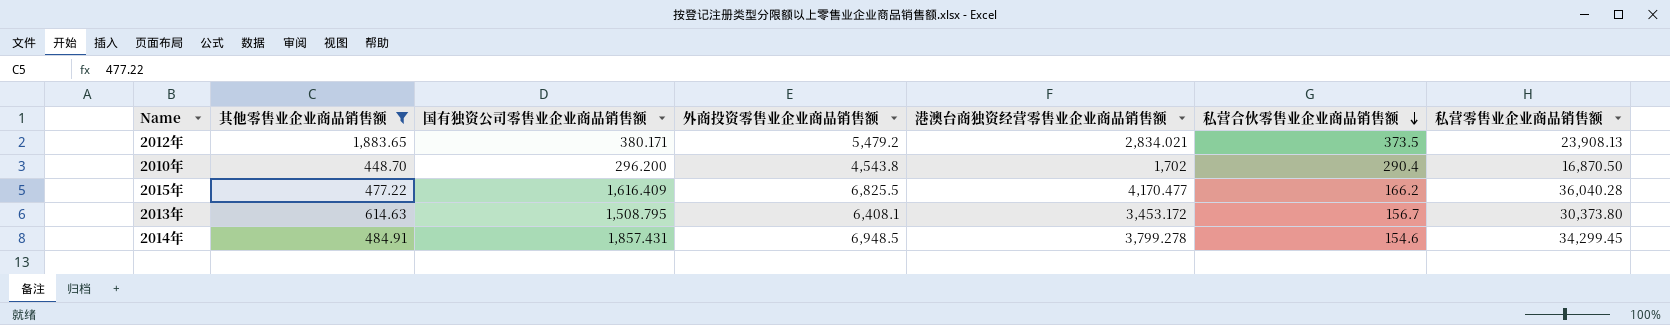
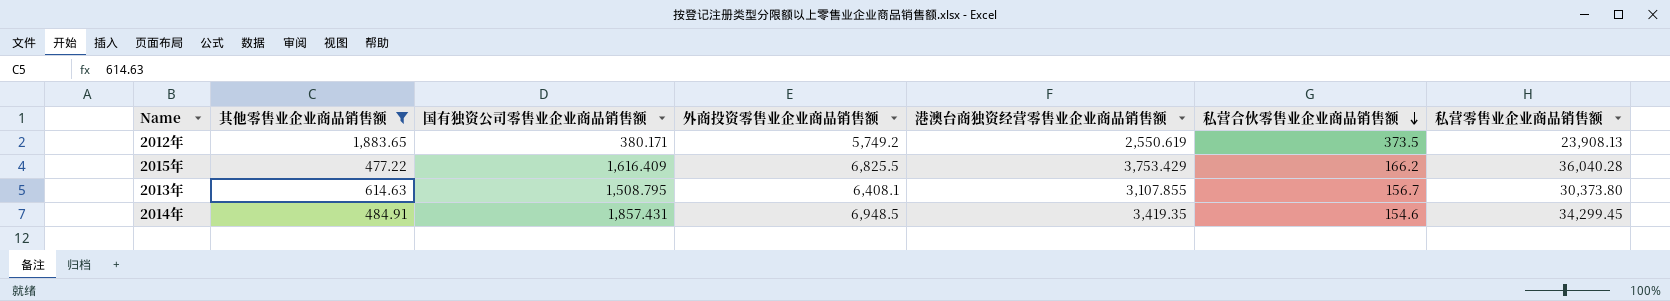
row 2010年: 448.70 | 296.200 | 4,543.8 | 1,702 | 290.4 | 16,870.50 -> none
2012年 | 外商投资零售业企业商品销售额: 5,479.2 -> 5,749.2
2012年 | 港澳台商独资经营零售业企业商品销售额: 2,834.021 -> 2,550.619
2015年 | 港澳台商独资经营零售业企业商品销售额: 4,170.477 -> 3,753.429
2013年 | 港澳台商独资经营零售业企业商品销售额: 3,453.172 -> 3,107.855
2014年 | 港澳台商独资经营零售业企业商品销售额: 3,799.278 -> 3,419.35

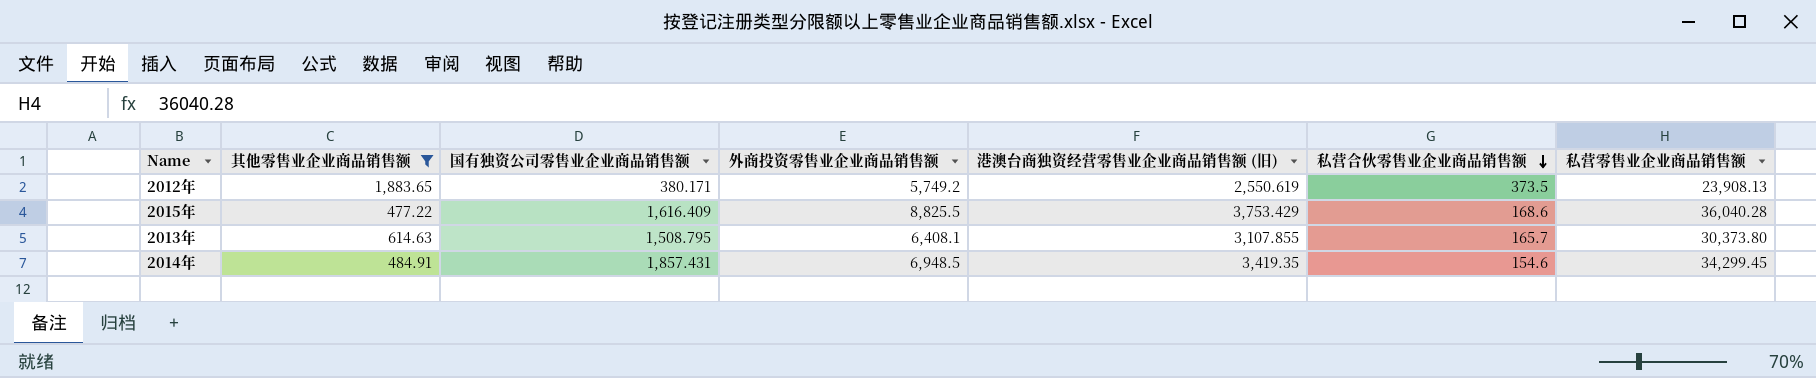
column name: 港澳台商独资经营零售业企业商品销售额 -> 港澳台商独资经营零售业企业商品销售额 (旧)
2015年 | 外商投资零售业企业商品销售额: 6,825.5 -> 8,825.5
2015年 | 私营合伙零售业企业商品销售额: 166.2 -> 168.6
2013年 | 私营合伙零售业企业商品销售额: 156.7 -> 165.7

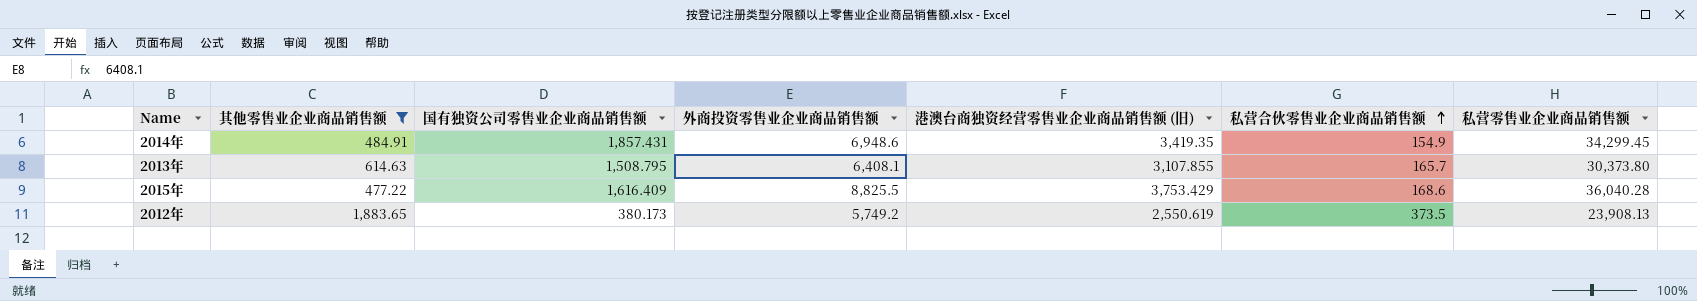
row order: 私营合伙零售业企业商品销售额 descending -> 私营合伙零售业企业商品销售额 ascending
2014年 | 外商投资零售业企业商品销售额: 6,948.5 -> 6,948.6
2014年 | 私营合伙零售业企业商品销售额: 154.6 -> 154.9
2012年 | 国有独资公司零售业企业商品销售额: 380.171 -> 380.173

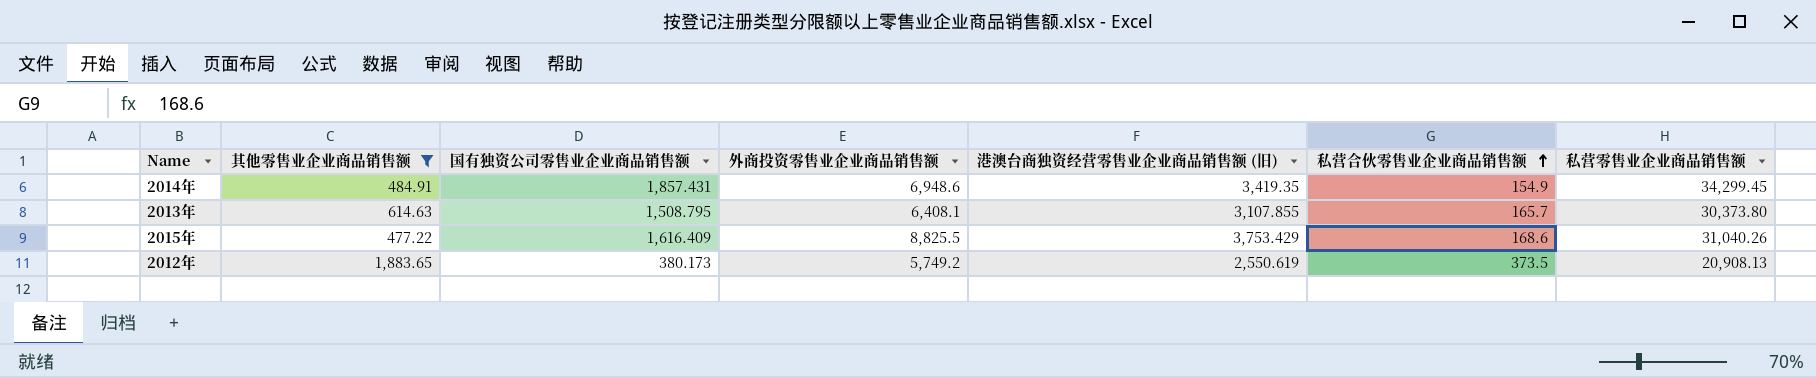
2015年 | 私营零售业企业商品销售额: 36,040.28 -> 31,040.26
2012年 | 私营零售业企业商品销售额: 23,908.13 -> 20,908.13

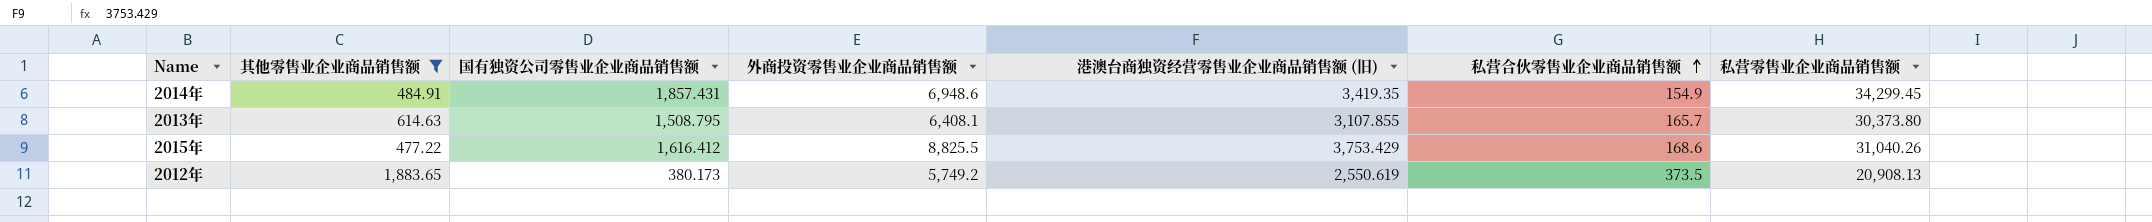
2015年 | 国有独资公司零售业企业商品销售额: 1,616.409 -> 1,616.412

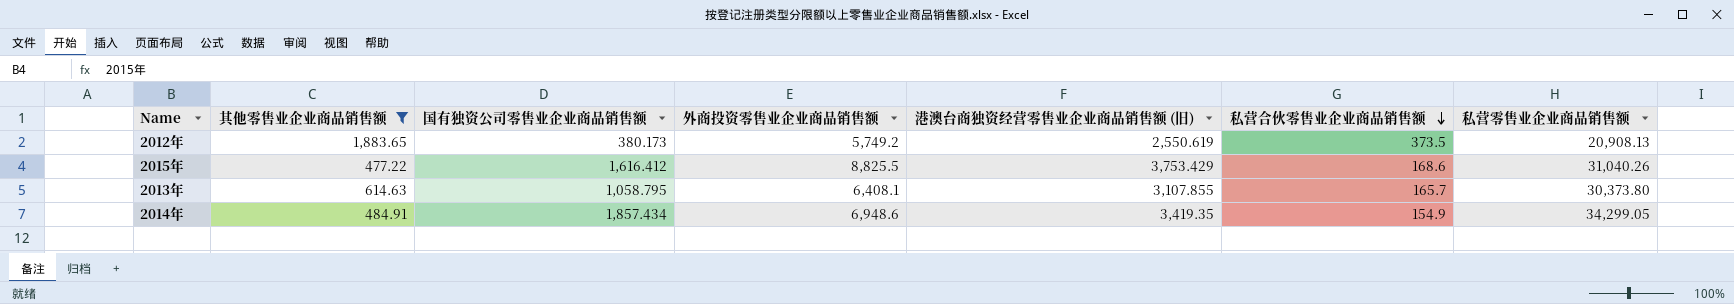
row order: 私营合伙零售业企业商品销售额 ascending -> 私营合伙零售业企业商品销售额 descending
2013年 | 国有独资公司零售业企业商品销售额: 1,508.795 -> 1,058.795
2014年 | 国有独资公司零售业企业商品销售额: 1,857.431 -> 1,857.434
2014年 | 私营零售业企业商品销售额: 34,299.45 -> 34,299.05

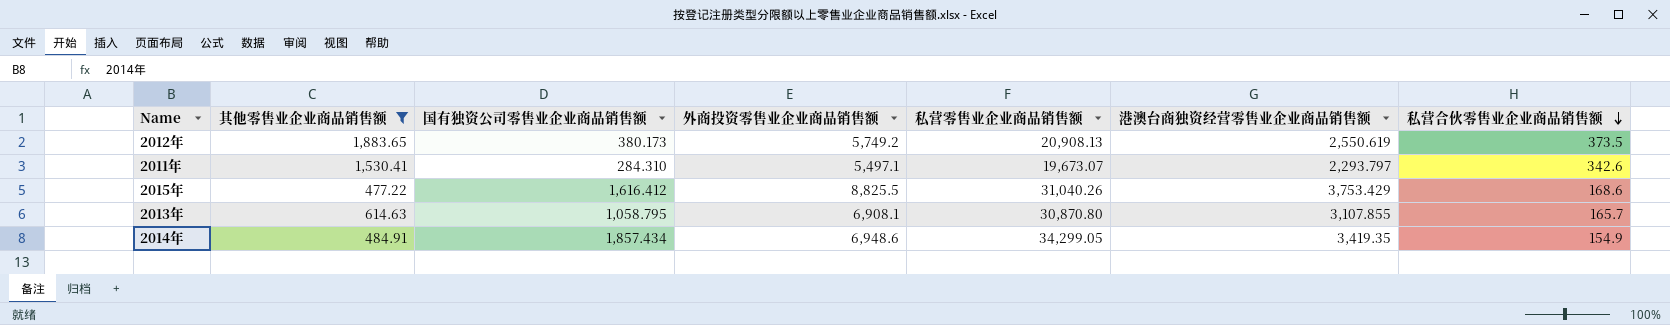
column 私营零售业企业商品销售额 | position: 7 -> 5
column name: 港澳台商独资经营零售业企业商品销售额 (旧) -> 港澳台商独资经营零售业企业商品销售额
row 2011年: none -> 1,530.41 | 284.310 | 5,497.1 | 19,673.07 | 2,293.797 | 342.6
2013年 | 外商投资零售业企业商品销售额: 6,408.1 -> 6,908.1
2013年 | 私营零售业企业商品销售额: 30,373.80 -> 30,870.80

